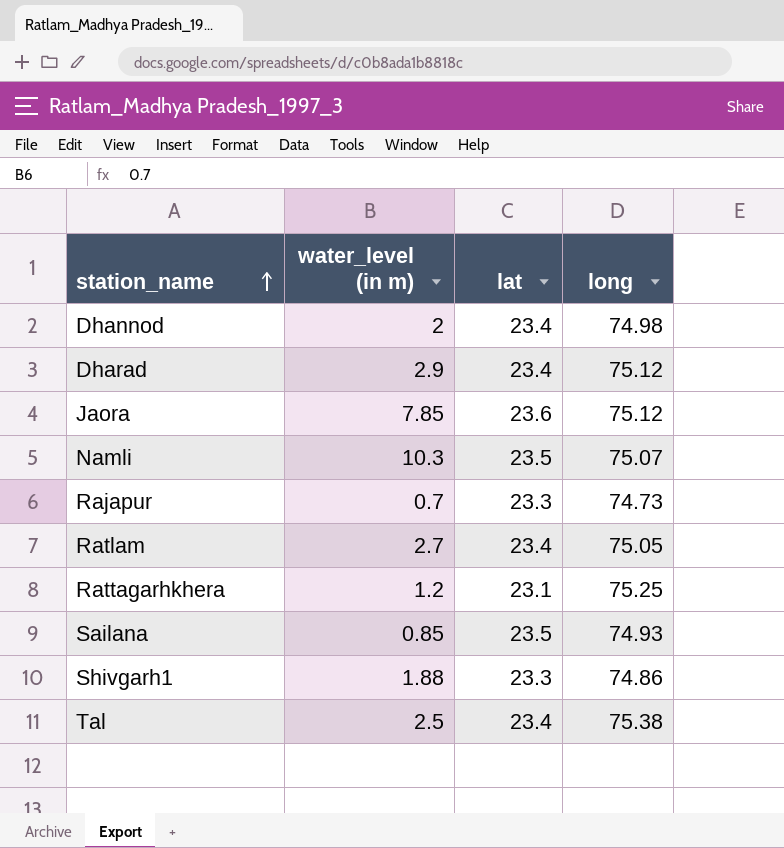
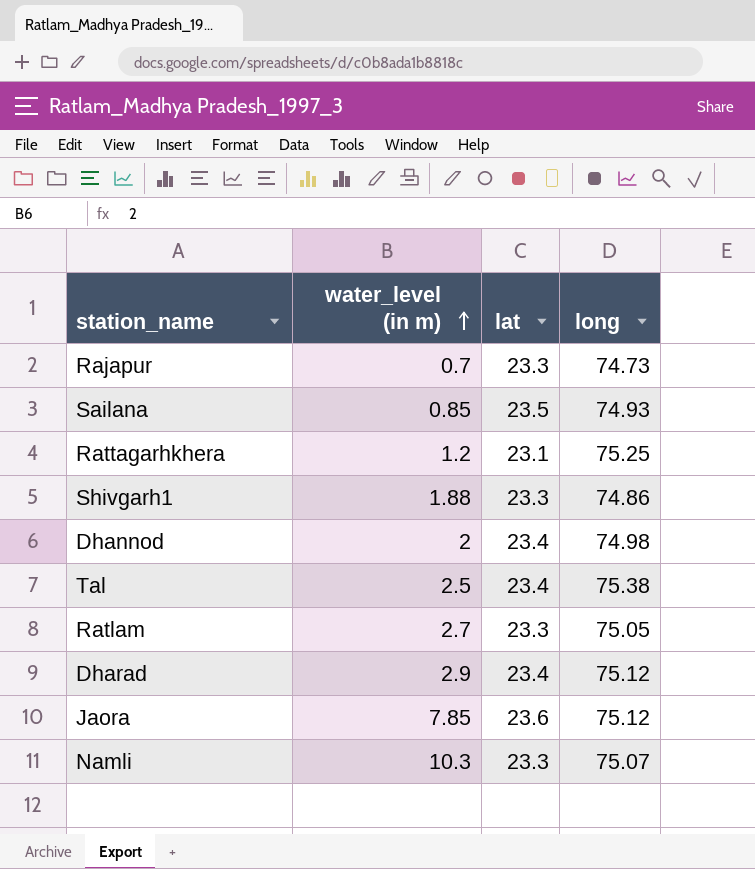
row order: station_name ascending -> water_level (in m) ascending
Ratlam | lat: 23.4 -> 23.3
Namli | lat: 23.5 -> 23.3

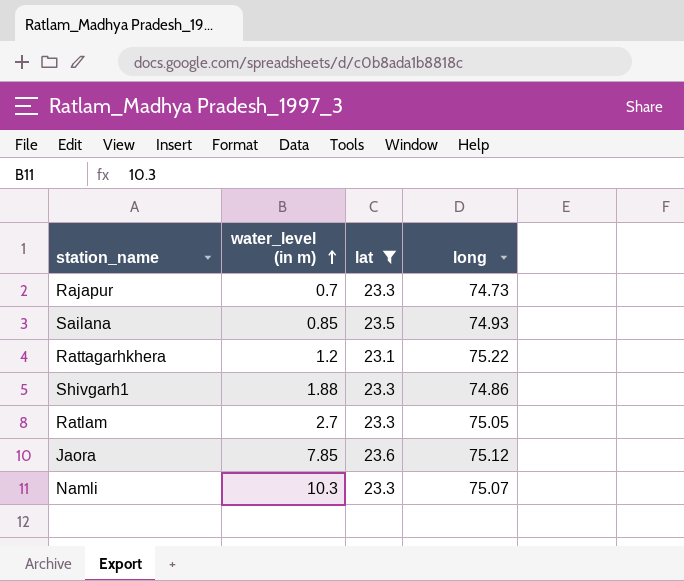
filter: none -> lat != 23.4
Rattagarhkhera | long: 75.25 -> 75.22

